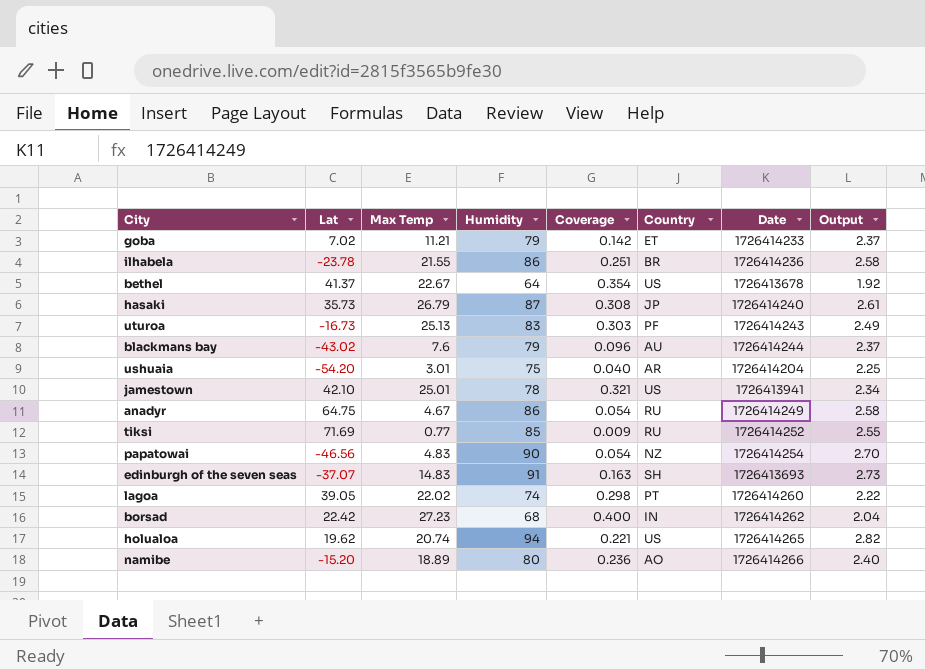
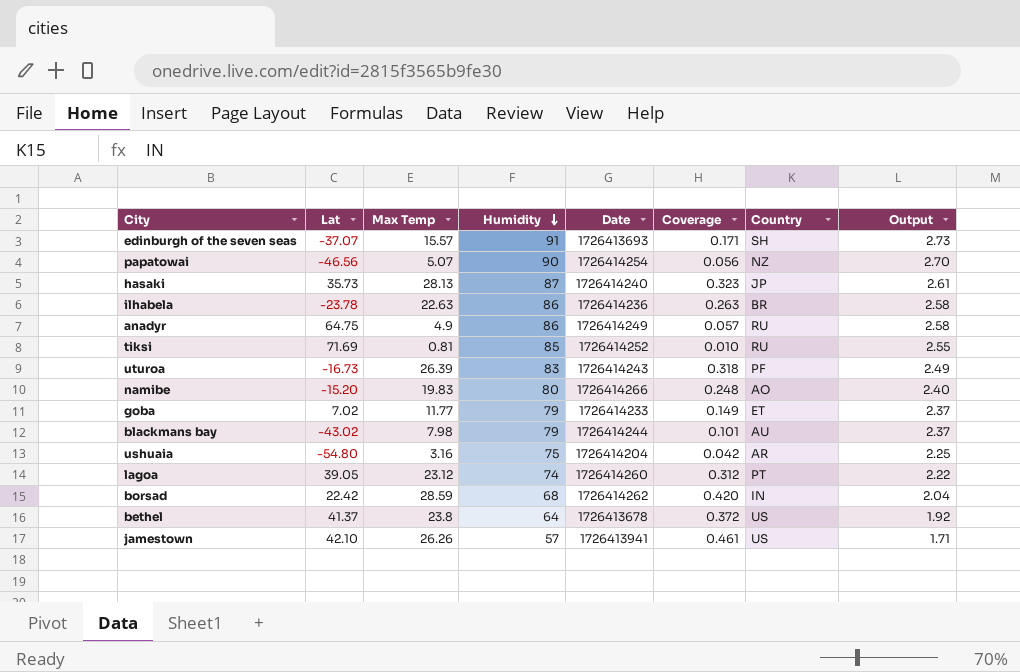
row order: none -> Humidity descending
column Date | position: 7 -> 5
row holualoa: 19.62 | 20.74 | 94 | 0.221 | US | 1726414265 | 2.82 -> none
edinburgh of the seven seas | Max Temp: 14.83 -> 15.57
edinburgh of the seven seas | Coverage: 0.163 -> 0.171
papatowai | Max Temp: 4.83 -> 5.07
papatowai | Coverage: 0.054 -> 0.056
hasaki | Max Temp: 26.79 -> 28.13
hasaki | Coverage: 0.308 -> 0.323
ilhabela | Max Temp: 21.55 -> 22.63
ilhabela | Coverage: 0.251 -> 0.263
anadyr | Max Temp: 4.67 -> 4.9
anadyr | Coverage: 0.054 -> 0.057
tiksi | Max Temp: 0.77 -> 0.81
tiksi | Coverage: 0.009 -> 0.010
uturoa | Max Temp: 25.13 -> 26.39
uturoa | Coverage: 0.303 -> 0.318
namibe | Max Temp: 18.89 -> 19.83
namibe | Coverage: 0.236 -> 0.248
goba | Max Temp: 11.21 -> 11.77
goba | Coverage: 0.142 -> 0.149
blackmans bay | Max Temp: 7.6 -> 7.98
blackmans bay | Coverage: 0.096 -> 0.101
ushuaia | Lat: -54.20 -> -54.80
ushuaia | Max Temp: 3.01 -> 3.16
ushuaia | Coverage: 0.040 -> 0.042
lagoa | Max Temp: 22.02 -> 23.12
lagoa | Coverage: 0.298 -> 0.312
borsad | Max Temp: 27.23 -> 28.59
borsad | Coverage: 0.400 -> 0.420
bethel | Max Temp: 22.67 -> 23.8
bethel | Coverage: 0.354 -> 0.372
jamestown | Max Temp: 25.01 -> 26.26
jamestown | Humidity: 78 -> 57
jamestown | Coverage: 0.321 -> 0.461
jamestown | Output: 2.34 -> 1.71

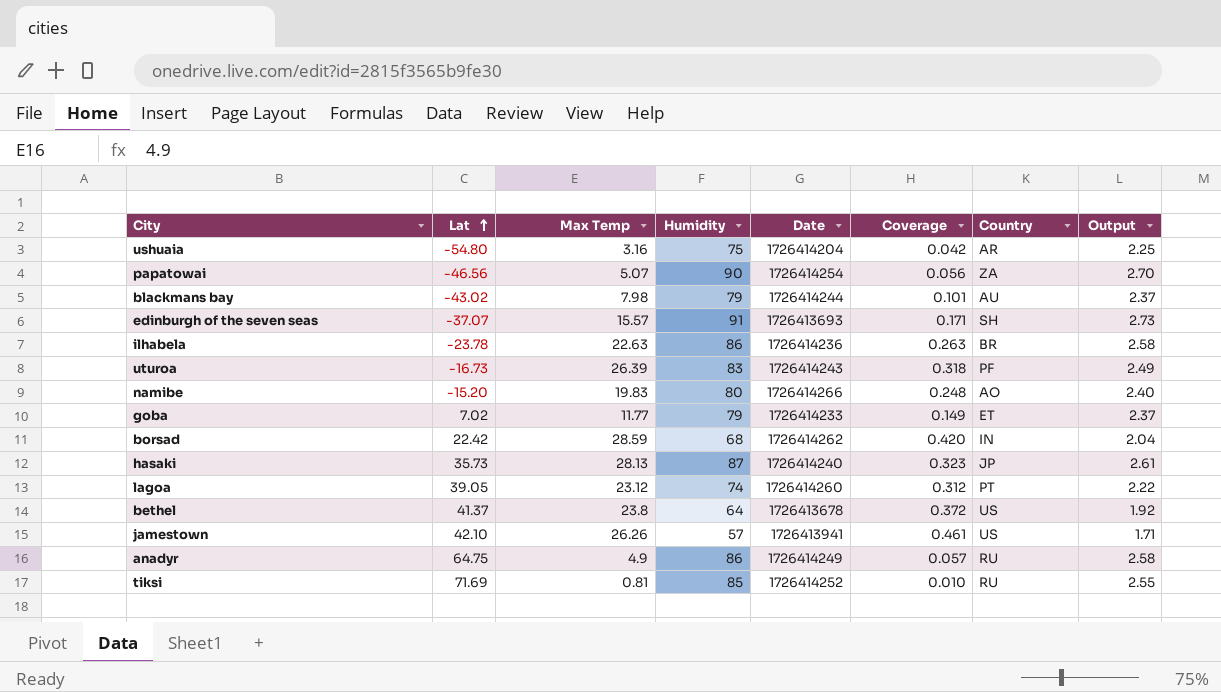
row order: Humidity descending -> Lat ascending
papatowai | Country: NZ -> ZA

